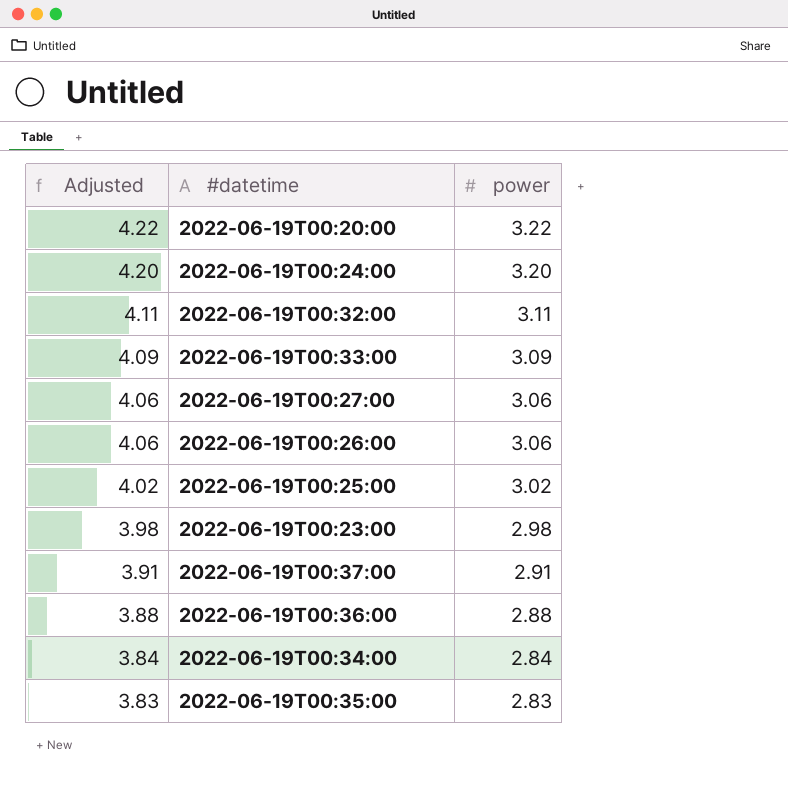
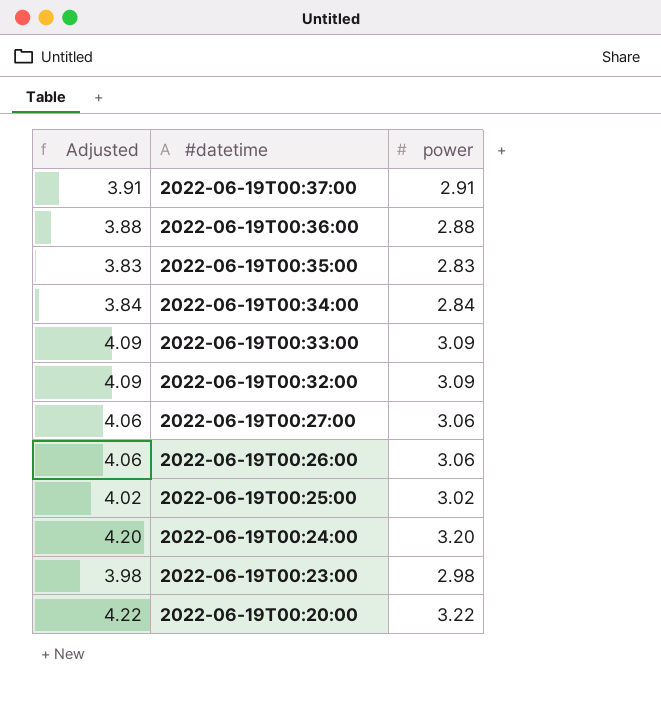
row order: Adjusted descending -> #datetime descending
2022-06-19T00:32:00 | Adjusted: 4.11 -> 4.09
2022-06-19T00:32:00 | power: 3.11 -> 3.09

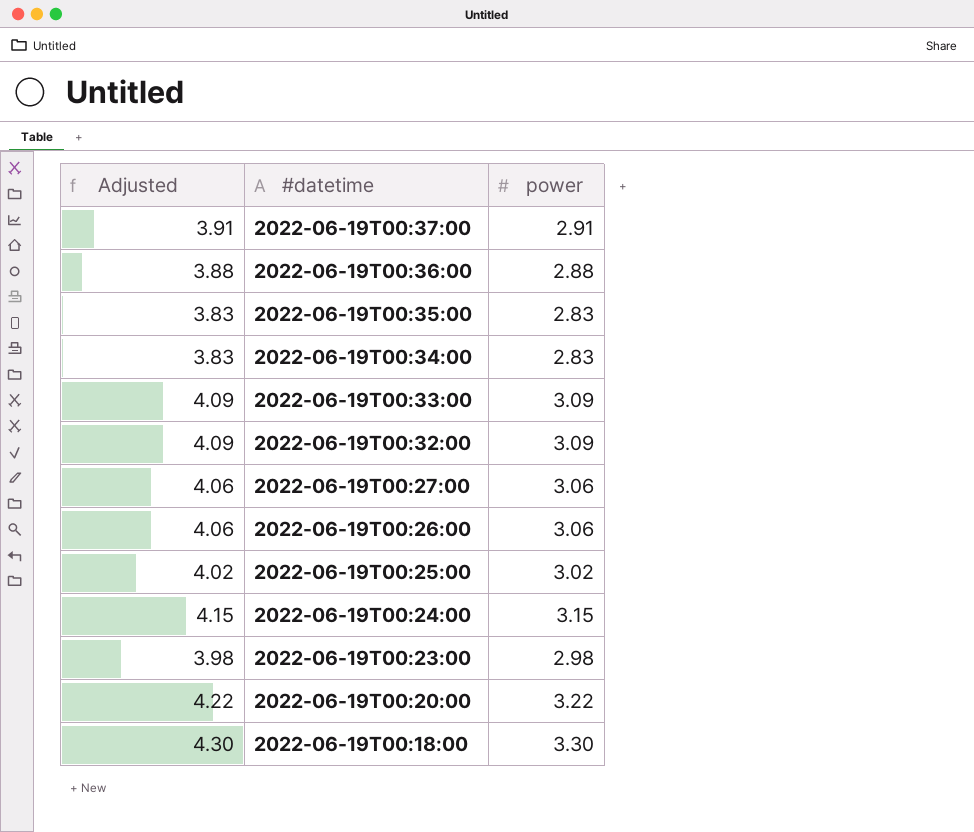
2022-06-19T00:34:00 | Adjusted: 3.84 -> 3.83
2022-06-19T00:34:00 | power: 2.84 -> 2.83
2022-06-19T00:24:00 | Adjusted: 4.20 -> 4.15
2022-06-19T00:24:00 | power: 3.20 -> 3.15
row 2022-06-19T00:18:00: none -> 4.30 | 3.30

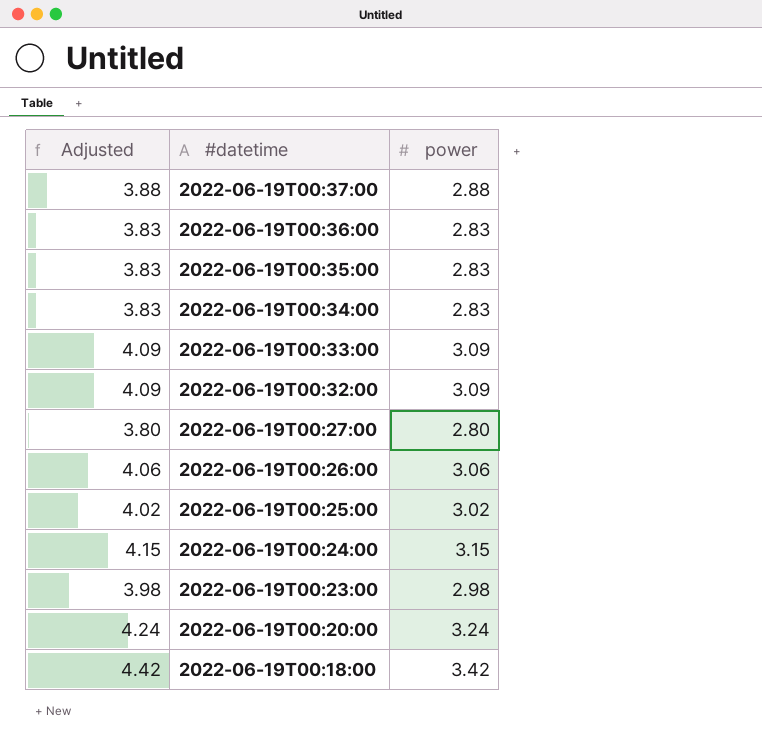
2022-06-19T00:37:00 | Adjusted: 3.91 -> 3.88
2022-06-19T00:37:00 | power: 2.91 -> 2.88
2022-06-19T00:36:00 | Adjusted: 3.88 -> 3.83
2022-06-19T00:36:00 | power: 2.88 -> 2.83
2022-06-19T00:27:00 | Adjusted: 4.06 -> 3.80
2022-06-19T00:27:00 | power: 3.06 -> 2.80
2022-06-19T00:20:00 | Adjusted: 4.22 -> 4.24
2022-06-19T00:20:00 | power: 3.22 -> 3.24
2022-06-19T00:18:00 | Adjusted: 4.30 -> 4.42
2022-06-19T00:18:00 | power: 3.30 -> 3.42

